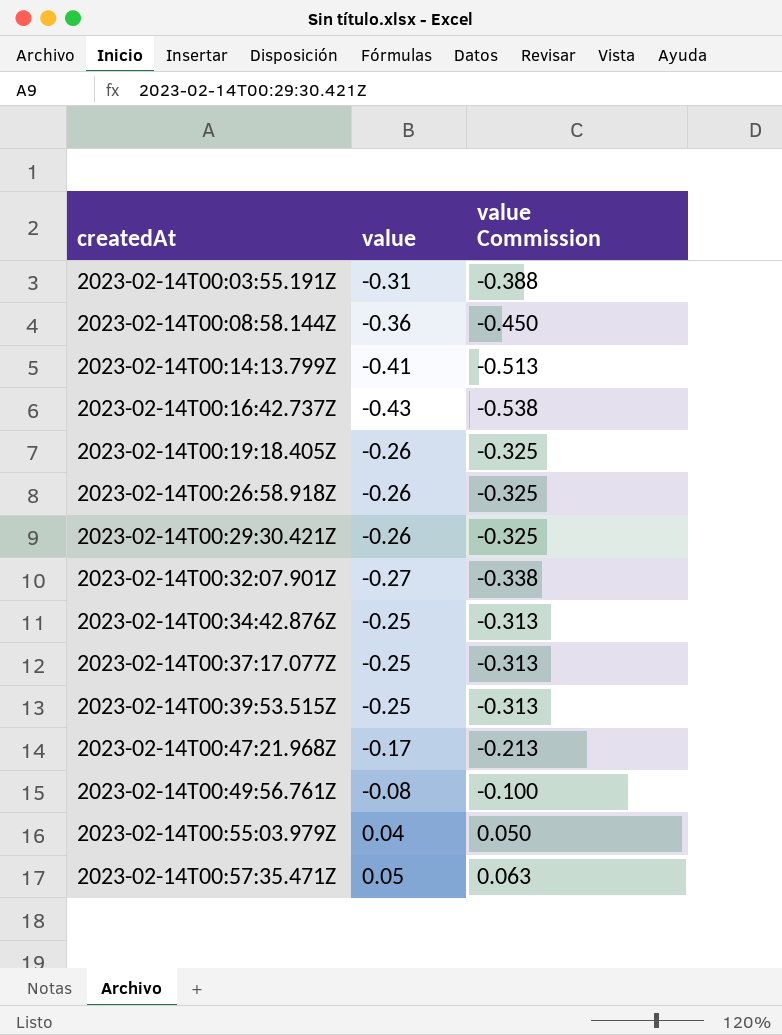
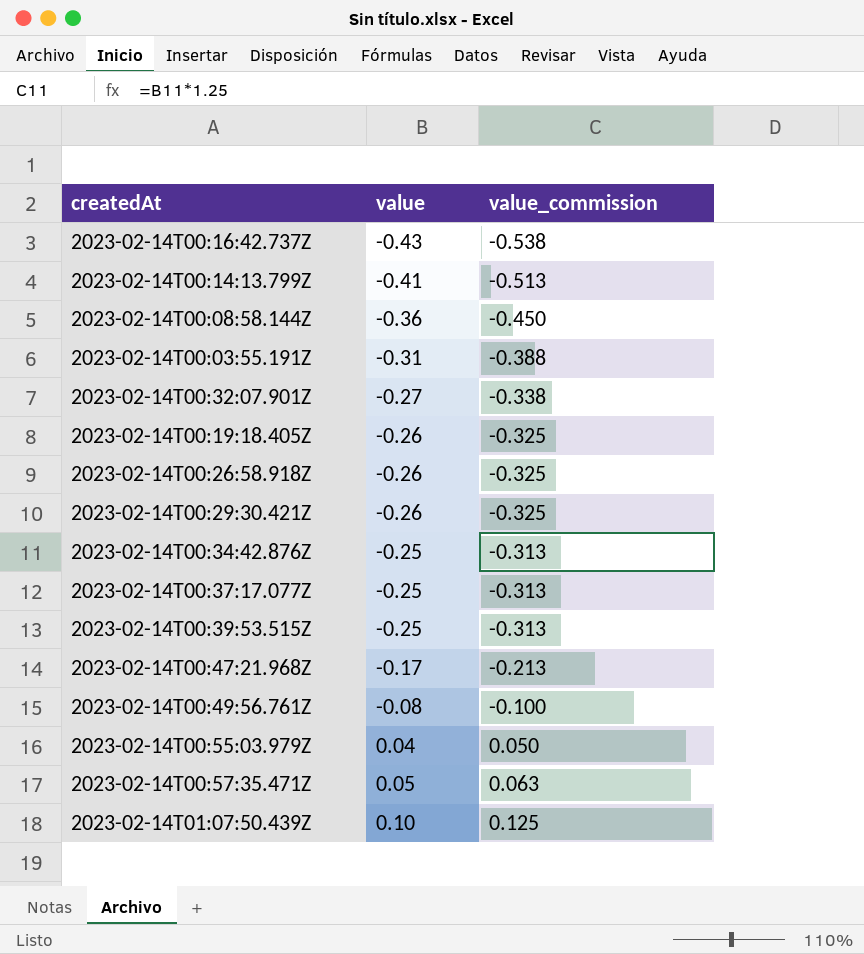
row order: createdAt ascending -> value ascending
column name: value Commission -> value_commission
row 2023-02-14T01:07:50.439Z: none -> 0.10 | 0.125

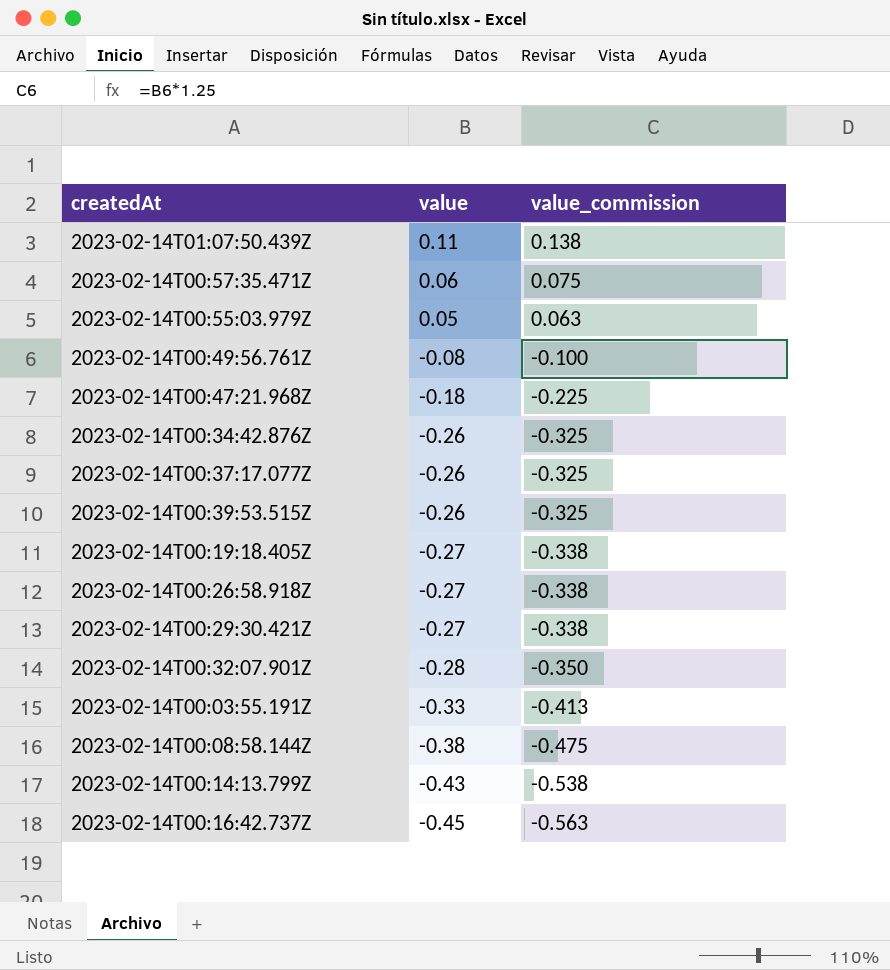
row order: value ascending -> value descending
2023-02-14T01:07:50.439Z | value: 0.10 -> 0.11
2023-02-14T01:07:50.439Z | value_commission: 0.125 -> 0.138
2023-02-14T00:57:35.471Z | value: 0.05 -> 0.06
2023-02-14T00:57:35.471Z | value_commission: 0.063 -> 0.075
2023-02-14T00:55:03.979Z | value: 0.04 -> 0.05
2023-02-14T00:55:03.979Z | value_commission: 0.050 -> 0.063
2023-02-14T00:47:21.968Z | value: -0.17 -> -0.18
2023-02-14T00:47:21.968Z | value_commission: -0.213 -> -0.225
2023-02-14T00:34:42.876Z | value: -0.25 -> -0.26
2023-02-14T00:34:42.876Z | value_commission: -0.313 -> -0.325
2023-02-14T00:37:17.077Z | value: -0.25 -> -0.26
2023-02-14T00:37:17.077Z | value_commission: -0.313 -> -0.325
2023-02-14T00:39:53.515Z | value: -0.25 -> -0.26
2023-02-14T00:39:53.515Z | value_commission: -0.313 -> -0.325
2023-02-14T00:19:18.405Z | value: -0.26 -> -0.27
2023-02-14T00:19:18.405Z | value_commission: -0.325 -> -0.338
2023-02-14T00:26:58.918Z | value: -0.26 -> -0.27
2023-02-14T00:26:58.918Z | value_commission: -0.325 -> -0.338
2023-02-14T00:29:30.421Z | value: -0.26 -> -0.27
2023-02-14T00:29:30.421Z | value_commission: -0.325 -> -0.338
2023-02-14T00:32:07.901Z | value: -0.27 -> -0.28
2023-02-14T00:32:07.901Z | value_commission: -0.338 -> -0.350
2023-02-14T00:03:55.191Z | value: -0.31 -> -0.33
2023-02-14T00:03:55.191Z | value_commission: -0.388 -> -0.413
2023-02-14T00:08:58.144Z | value: -0.36 -> -0.38
2023-02-14T00:08:58.144Z | value_commission: -0.450 -> -0.475
2023-02-14T00:14:13.799Z | value: -0.41 -> -0.43
2023-02-14T00:14:13.799Z | value_commission: -0.513 -> -0.538
2023-02-14T00:16:42.737Z | value: -0.43 -> -0.45
2023-02-14T00:16:42.737Z | value_commission: -0.538 -> -0.563

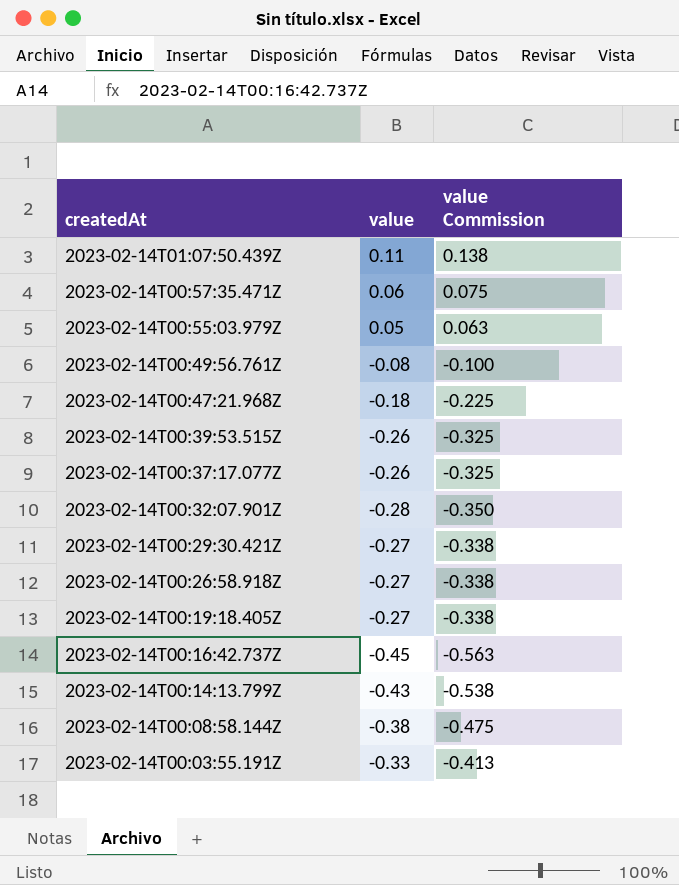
row order: value descending -> createdAt descending
column name: value_commission -> value Commission
row 2023-02-14T00:34:42.876Z: -0.26 | -0.325 -> none

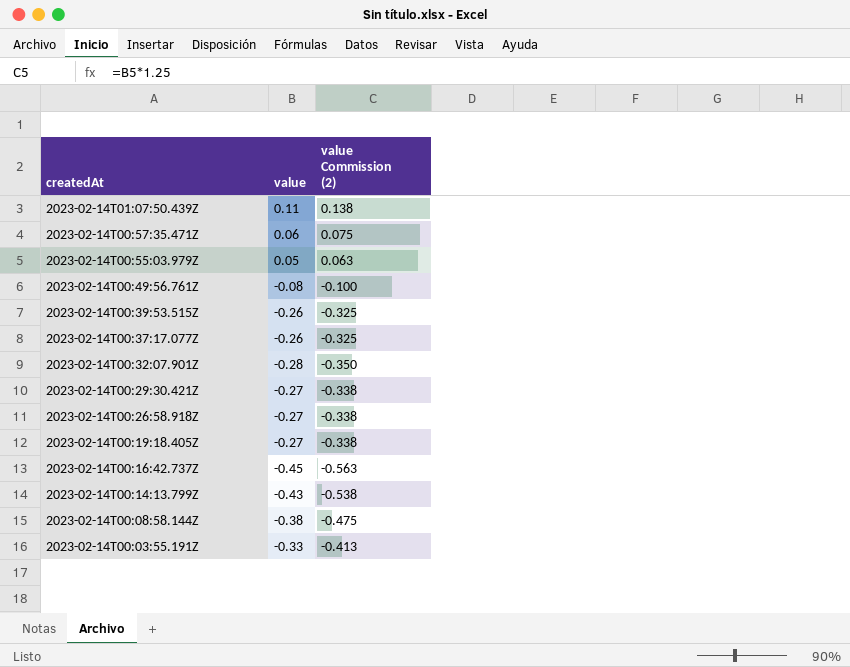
column name: value Commission -> value Commission (2)
row 2023-02-14T00:47:21.968Z: -0.18 | -0.225 -> none

